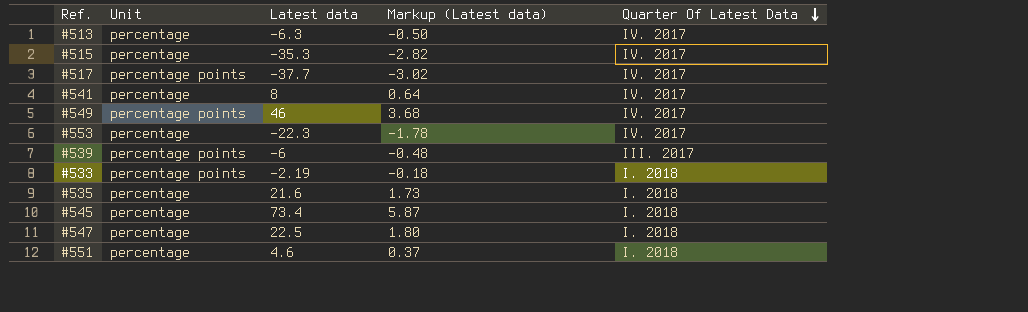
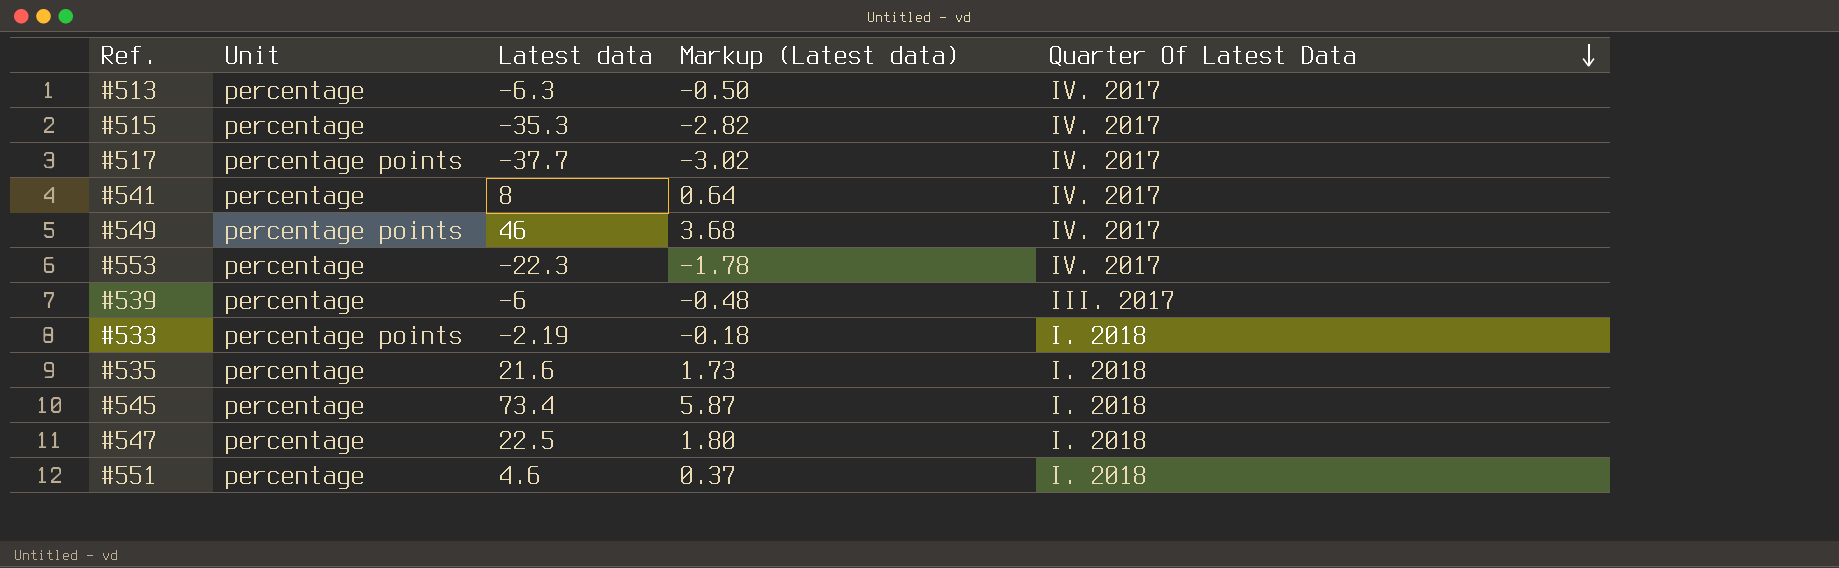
#539 | Unit: percentage points -> percentage

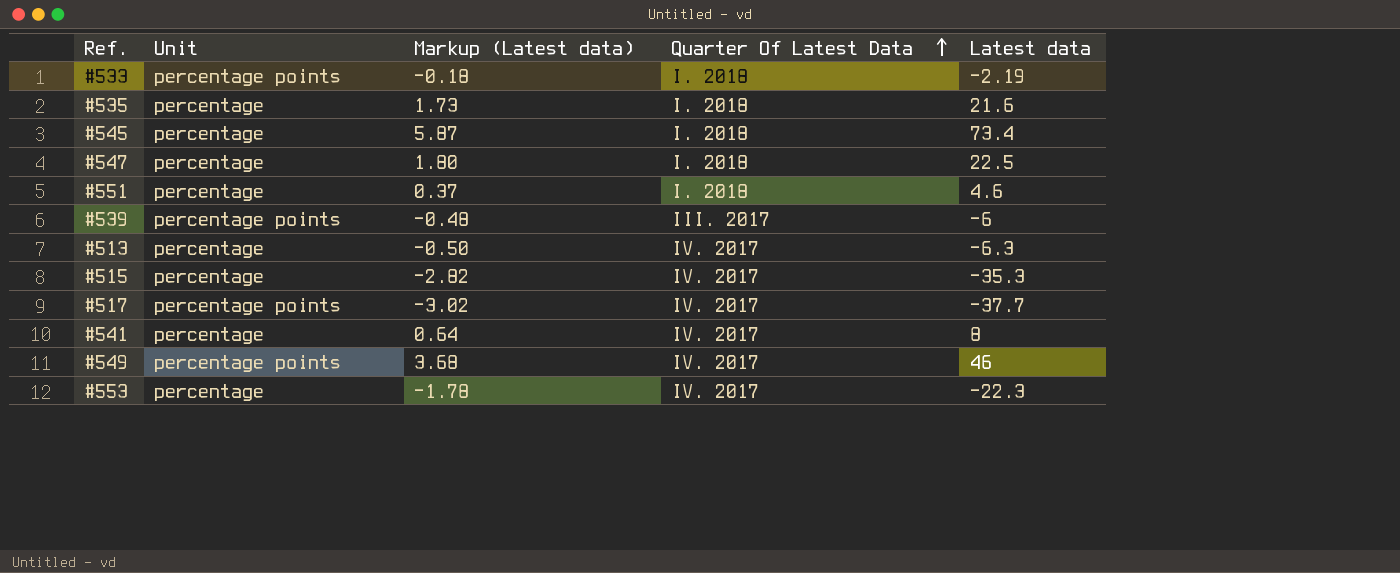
row order: Quarter Of Latest Data descending -> Quarter Of Latest Data ascending
column Latest data | position: 3 -> 5
#539 | Unit: percentage -> percentage points

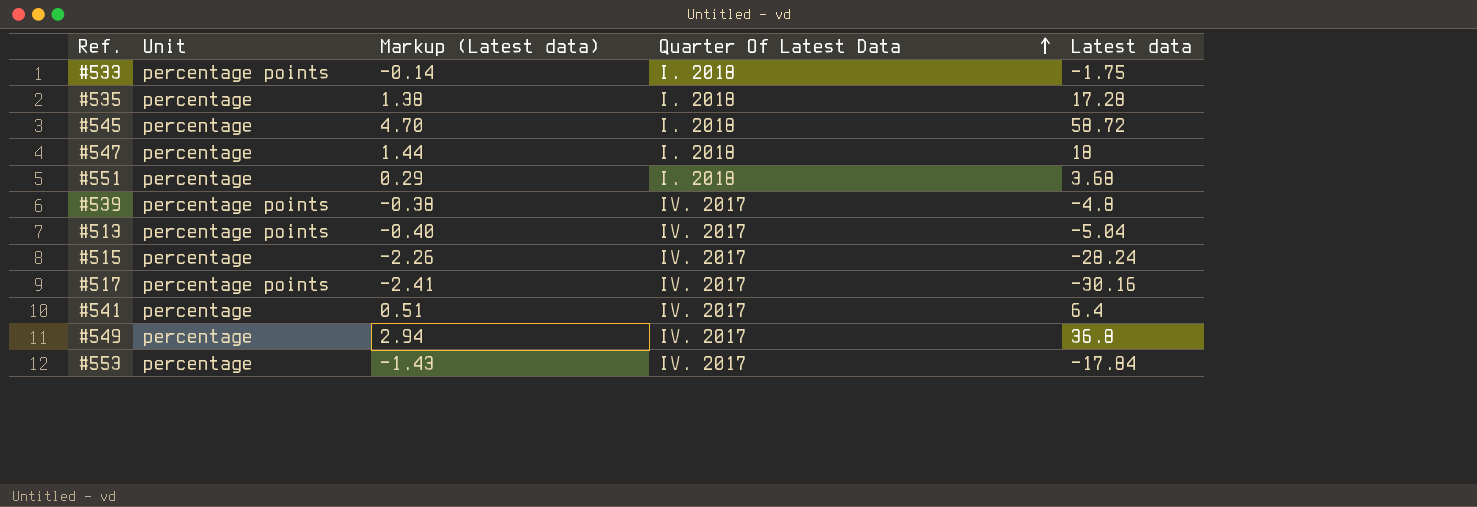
#533 | Markup (Latest data): -0.18 -> -0.14
#533 | Latest data: -2.19 -> -1.75
#535 | Markup (Latest data): 1.73 -> 1.38
#535 | Latest data: 21.6 -> 17.28
#545 | Markup (Latest data): 5.87 -> 4.70
#545 | Latest data: 73.4 -> 58.72
#547 | Markup (Latest data): 1.80 -> 1.44
#547 | Latest data: 22.5 -> 18
#551 | Markup (Latest data): 0.37 -> 0.29
#551 | Latest data: 4.6 -> 3.68
#539 | Markup (Latest data): -0.48 -> -0.38
#539 | Quarter Of Latest Data: III. 2017 -> IV. 2017
#539 | Latest data: -6 -> -4.8
#513 | Unit: percentage -> percentage points
#513 | Markup (Latest data): -0.50 -> -0.40
#513 | Latest data: -6.3 -> -5.04
#515 | Markup (Latest data): -2.82 -> -2.26
#515 | Latest data: -35.3 -> -28.24
#517 | Markup (Latest data): -3.02 -> -2.41
#517 | Latest data: -37.7 -> -30.16
#541 | Markup (Latest data): 0.64 -> 0.51
#541 | Latest data: 8 -> 6.4
#549 | Unit: percentage points -> percentage
#549 | Markup (Latest data): 3.68 -> 2.94
#549 | Latest data: 46 -> 36.8
#553 | Markup (Latest data): -1.78 -> -1.43
#553 | Latest data: -22.3 -> -17.84

